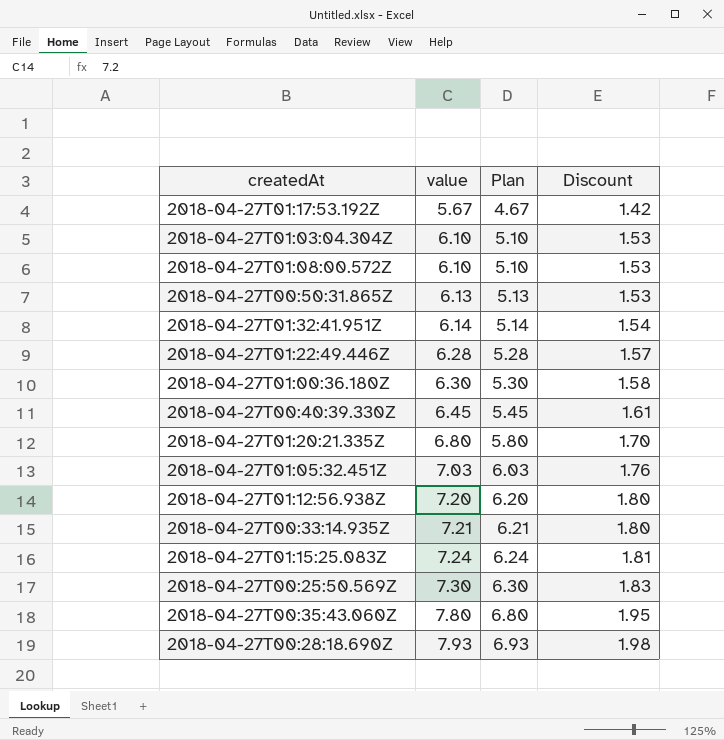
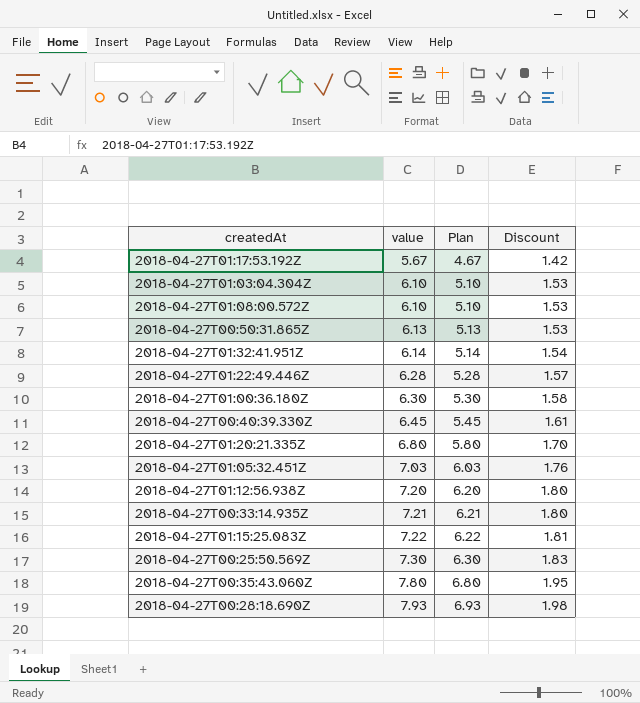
2018-04-27T01:15:25.083Z | value: 7.24 -> 7.22
2018-04-27T01:15:25.083Z | Plan: 6.24 -> 6.22

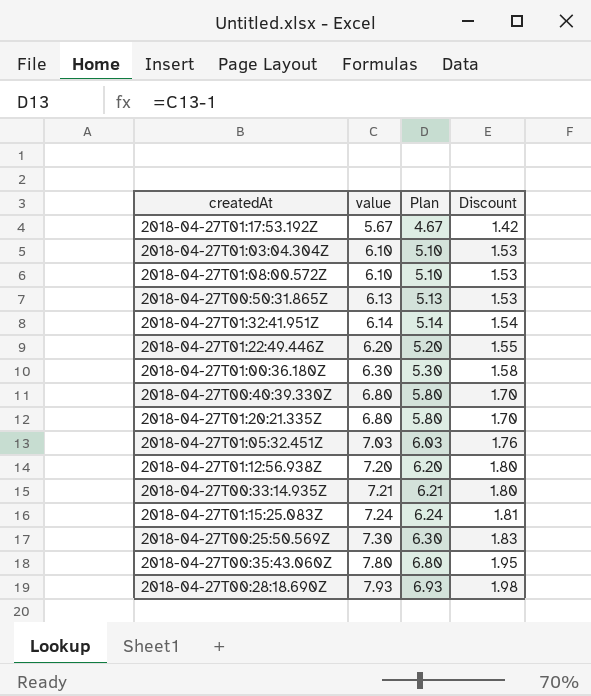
2018-04-27T01:22:49.446Z | value: 6.28 -> 6.20
2018-04-27T01:22:49.446Z | Plan: 5.28 -> 5.20
2018-04-27T01:22:49.446Z | Discount: 1.57 -> 1.55
2018-04-27T00:40:39.330Z | value: 6.45 -> 6.80
2018-04-27T00:40:39.330Z | Plan: 5.45 -> 5.80
2018-04-27T00:40:39.330Z | Discount: 1.61 -> 1.70
2018-04-27T01:15:25.083Z | value: 7.22 -> 7.24
2018-04-27T01:15:25.083Z | Plan: 6.22 -> 6.24

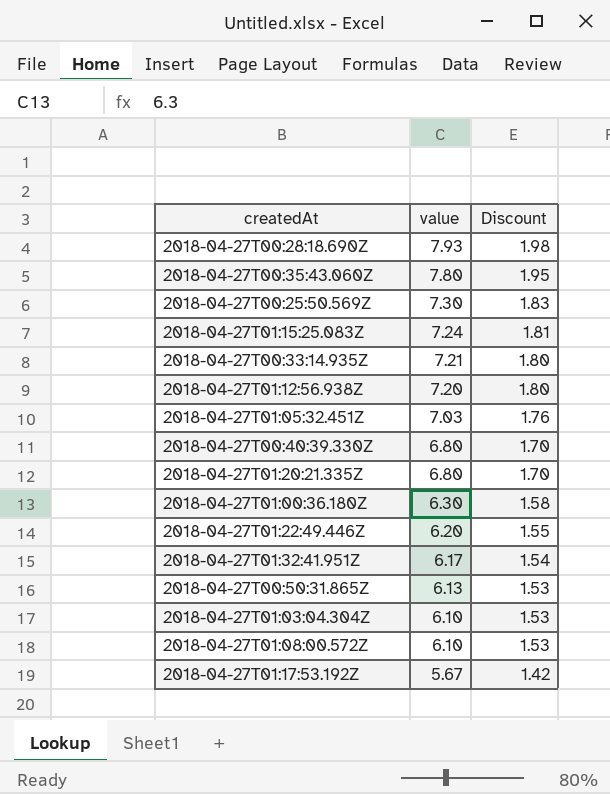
row order: value ascending -> value descending
column Plan | formula: [value] - 1 -> none
2018-04-27T01:32:41.951Z | value: 6.14 -> 6.17

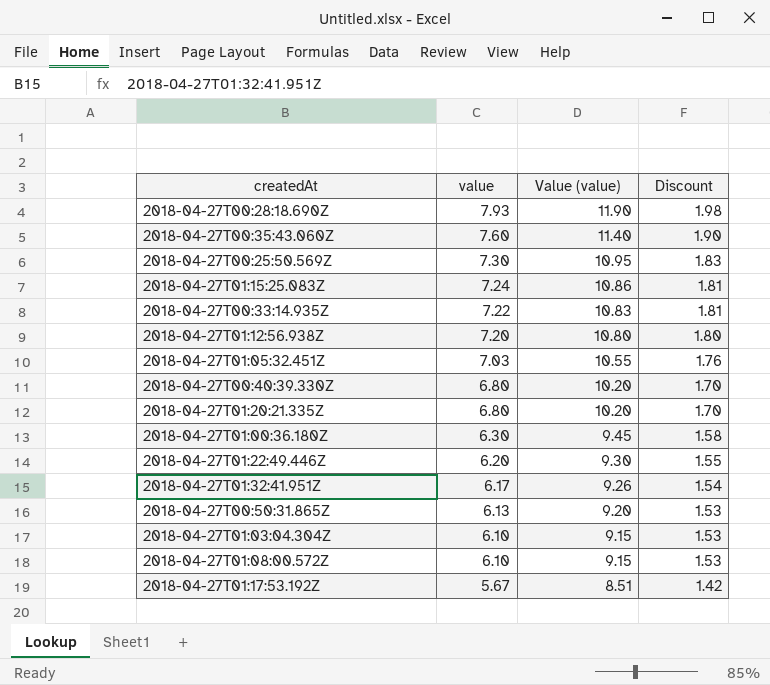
column Value (value) | formula: none -> [value] * 1.5
2018-04-27T00:35:43.060Z | value: 7.80 -> 7.60
2018-04-27T00:35:43.060Z | Discount: 1.95 -> 1.90
2018-04-27T00:33:14.935Z | value: 7.21 -> 7.22
2018-04-27T00:33:14.935Z | Discount: 1.80 -> 1.81

